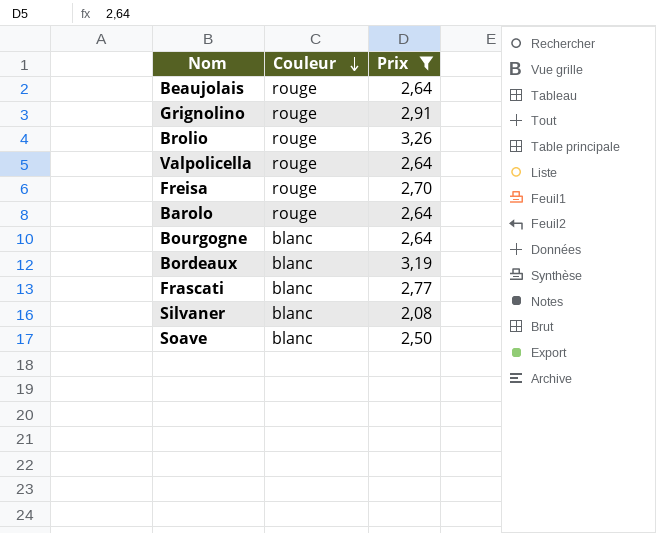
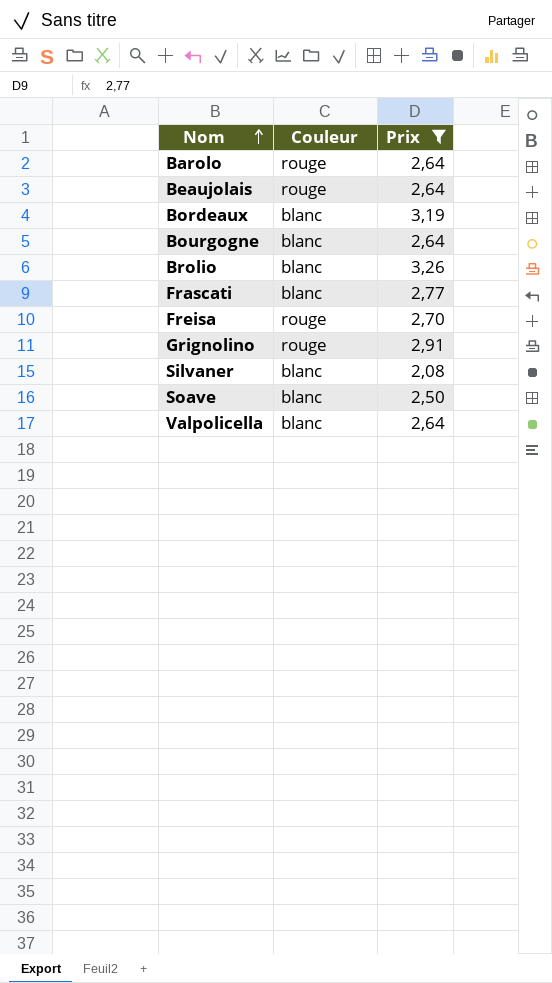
row order: Couleur descending -> Nom ascending
Brolio | Couleur: rouge -> blanc
Valpolicella | Couleur: rouge -> blanc

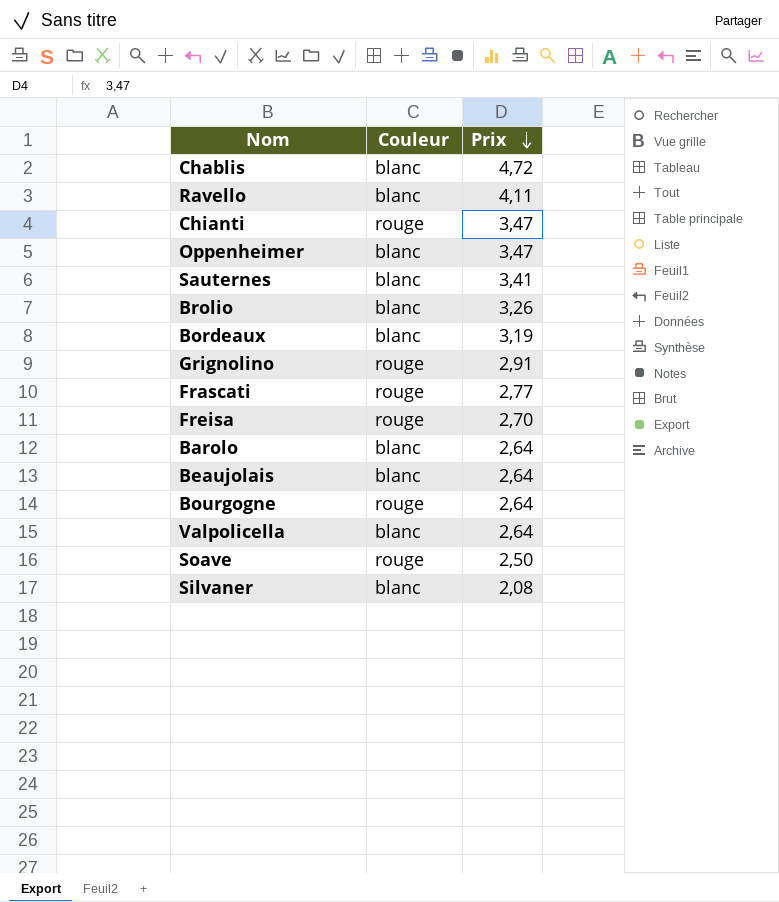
filter: Prix <= 3,26 -> none
row order: Nom ascending -> Prix descending
Frascati | Couleur: blanc -> rouge
Barolo | Couleur: rouge -> blanc
Beaujolais | Couleur: rouge -> blanc
Bourgogne | Couleur: blanc -> rouge
Soave | Couleur: blanc -> rouge

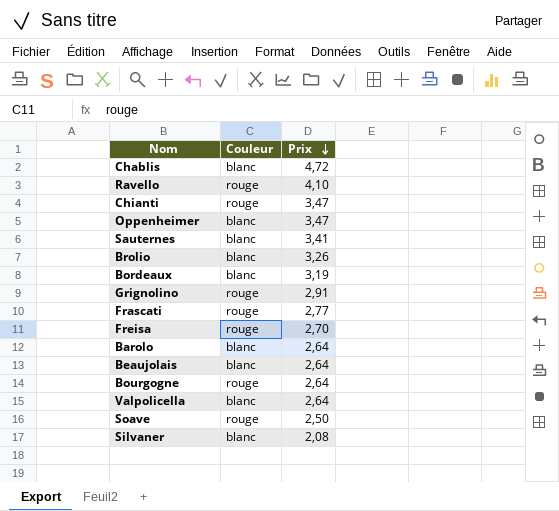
Ravello | Couleur: blanc -> rouge
Ravello | Prix: 4,11 -> 4,10

